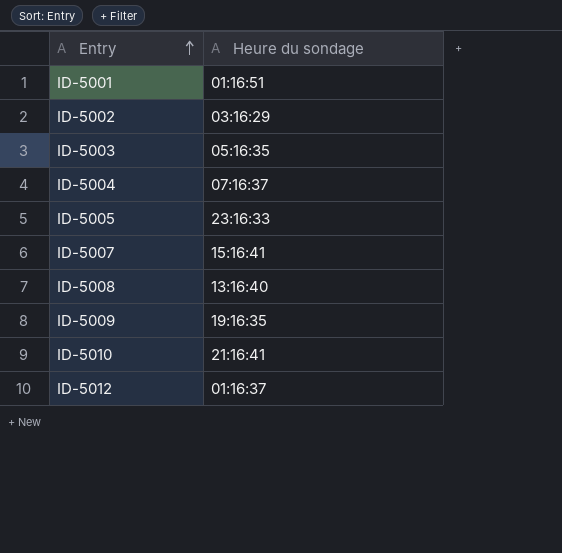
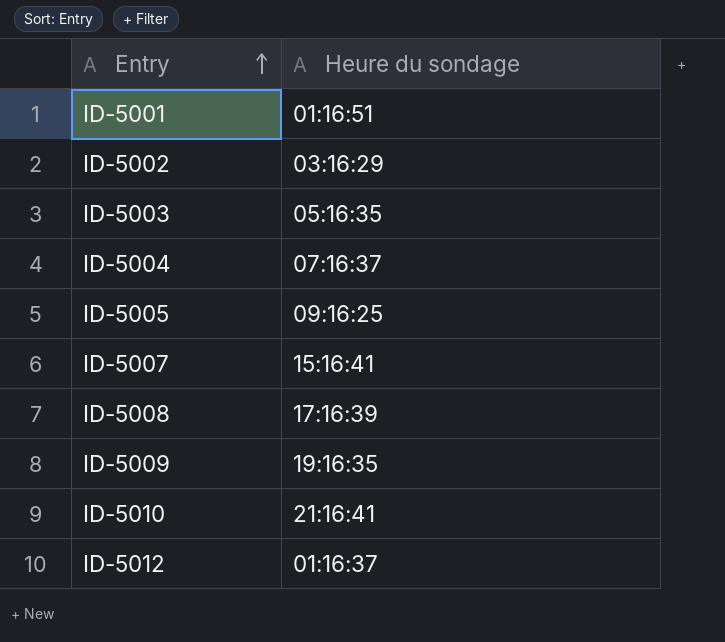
ID-5005 | Heure du sondage: 23:16:33 -> 09:16:25
ID-5008 | Heure du sondage: 13:16:40 -> 17:16:39

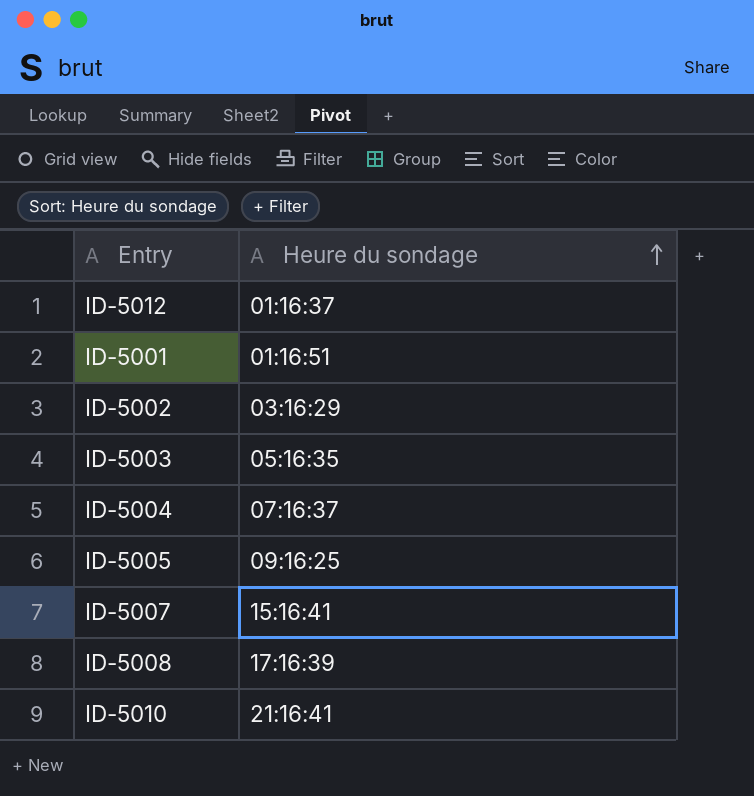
row order: Entry ascending -> Heure du sondage ascending
row ID-5009: 19:16:35 -> none

